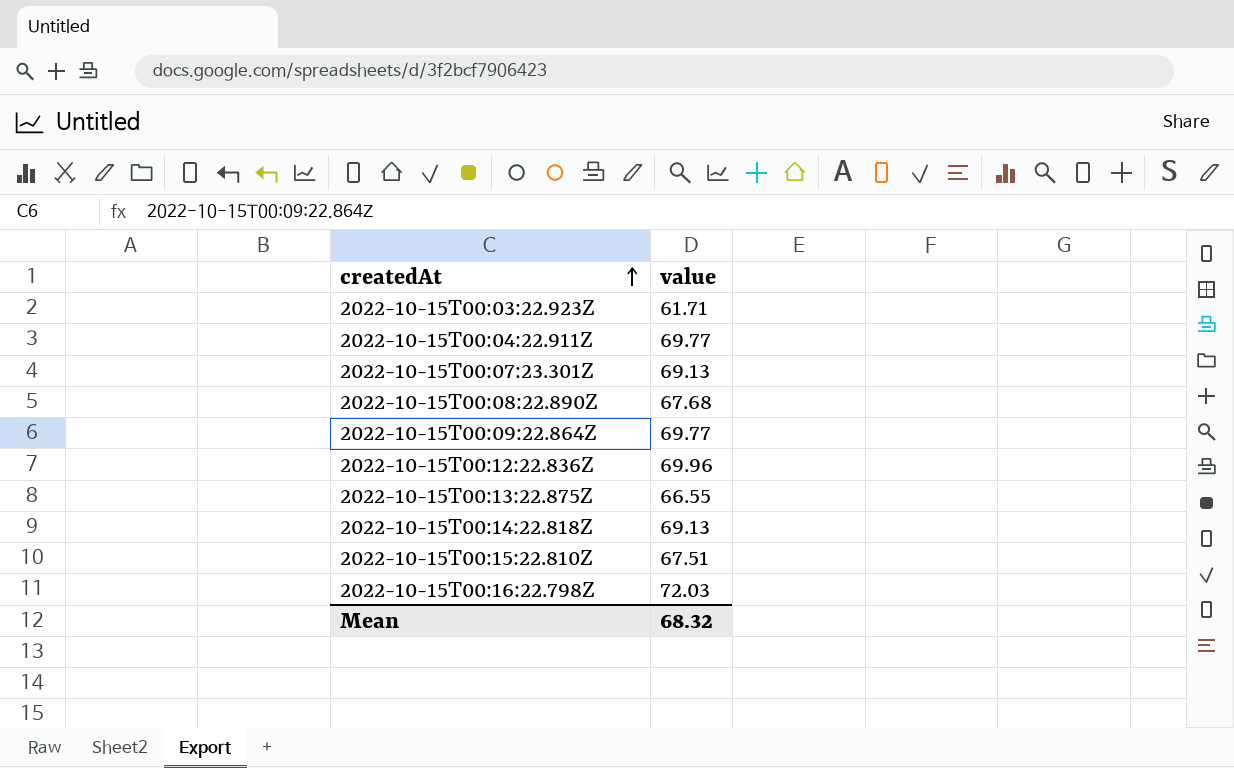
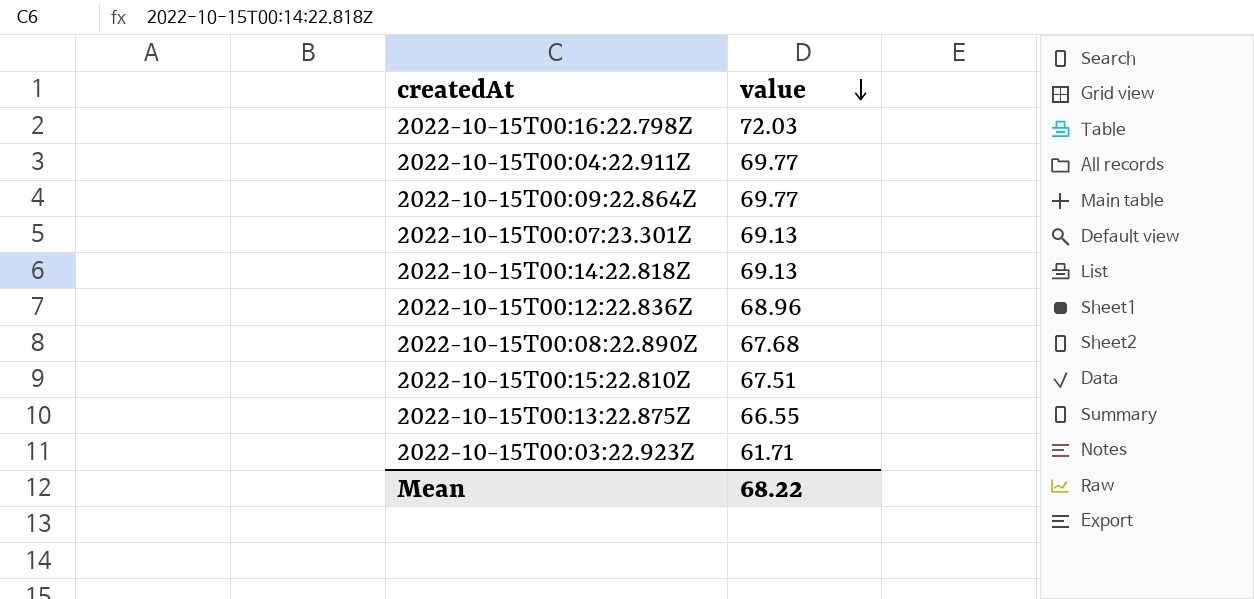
row order: createdAt ascending -> value descending
2022-10-15T00:12:22.836Z | value: 69.96 -> 68.96
Mean | value: 68.32 -> 68.22

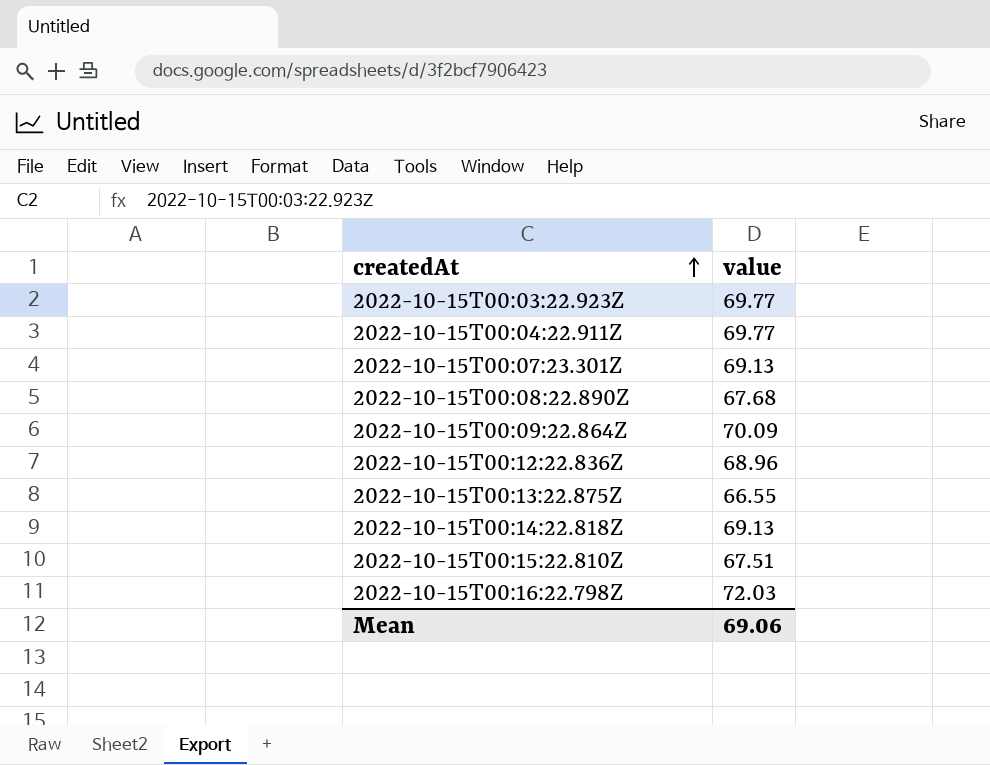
row order: value descending -> createdAt ascending
2022-10-15T00:03:22.923Z | value: 61.71 -> 69.77
2022-10-15T00:09:22.864Z | value: 69.77 -> 70.09
Mean | value: 68.22 -> 69.06

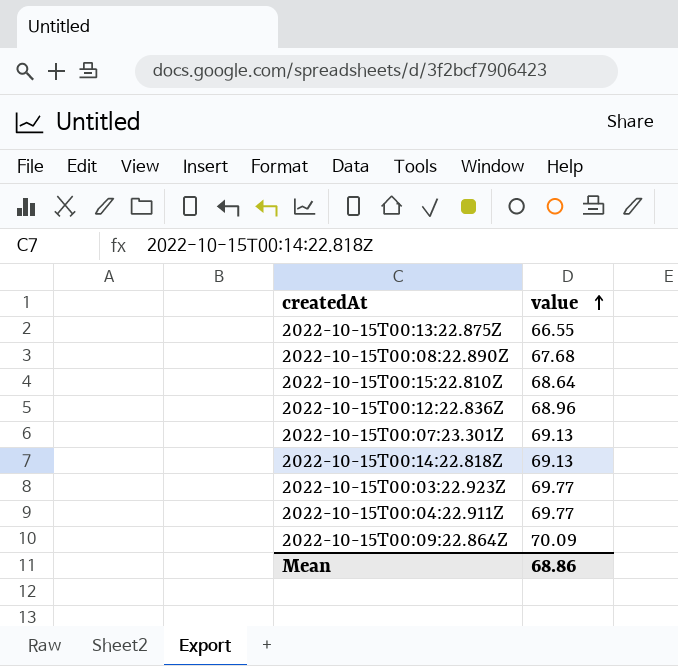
row order: createdAt ascending -> value ascending
row 2022-10-15T00:16:22.798Z: 72.03 -> none
2022-10-15T00:15:22.810Z | value: 67.51 -> 68.64
Mean | value: 69.06 -> 68.86

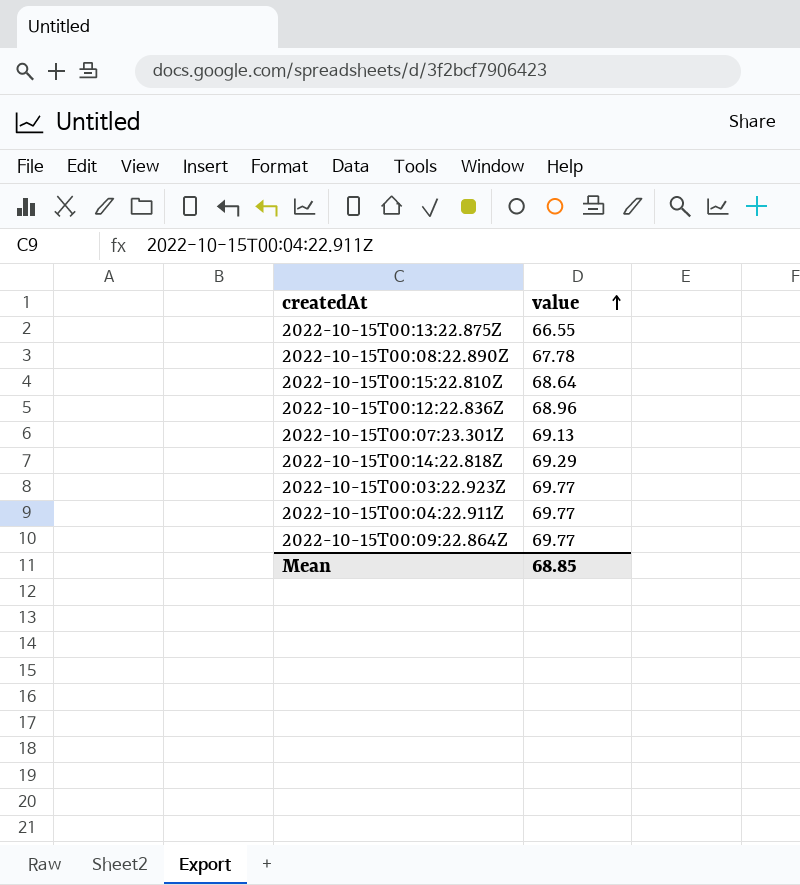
2022-10-15T00:08:22.890Z | value: 67.68 -> 67.78
2022-10-15T00:14:22.818Z | value: 69.13 -> 69.29
2022-10-15T00:09:22.864Z | value: 70.09 -> 69.77
Mean | value: 68.86 -> 68.85

